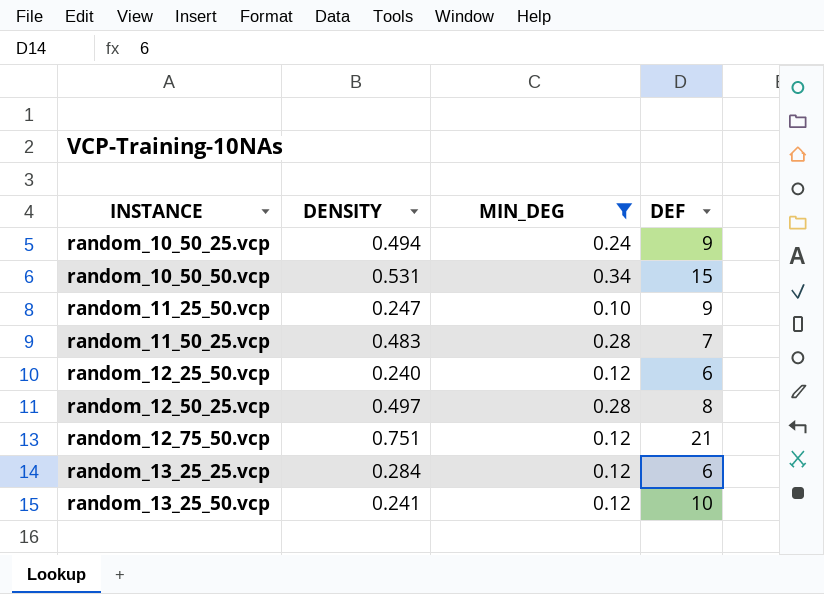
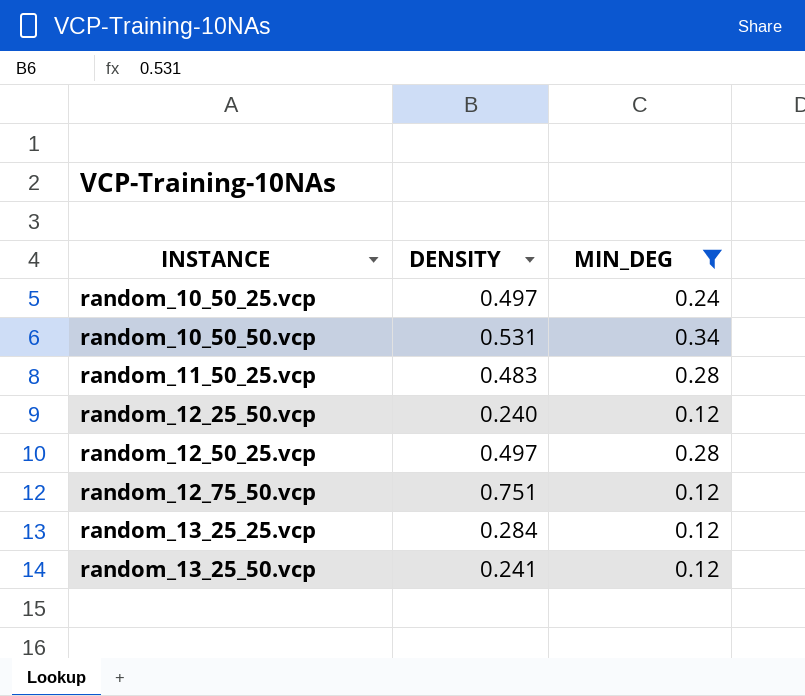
column DEF | position: 4 -> none
row random_11_25_50.vcp: 0.247 | 0.10 | 9 -> none
random_10_50_25.vcp | DENSITY: 0.494 -> 0.497

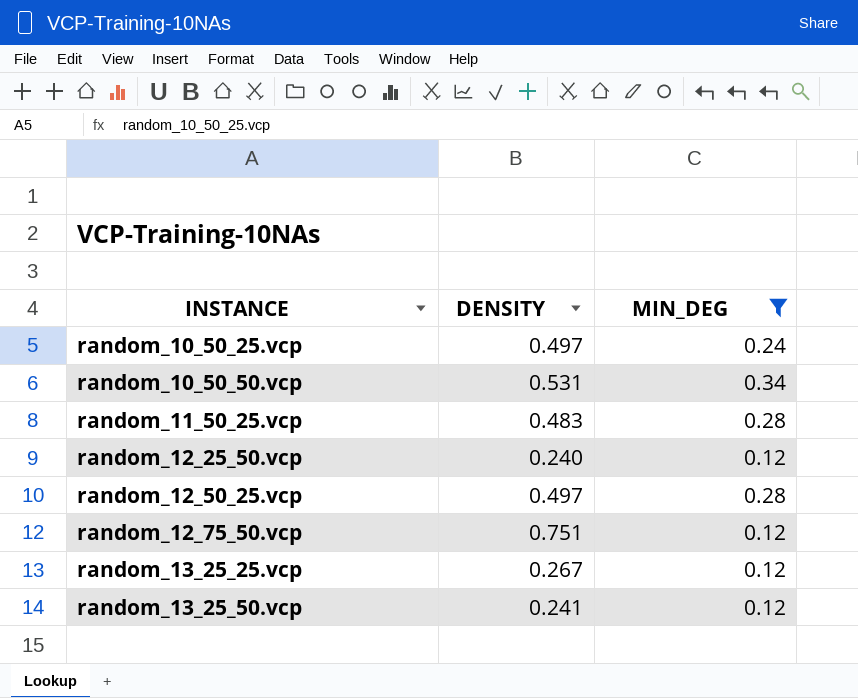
random_13_25_25.vcp | DENSITY: 0.284 -> 0.267

